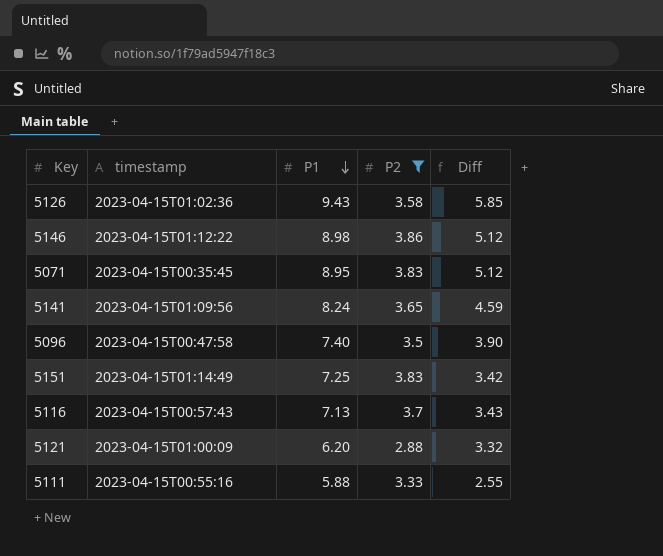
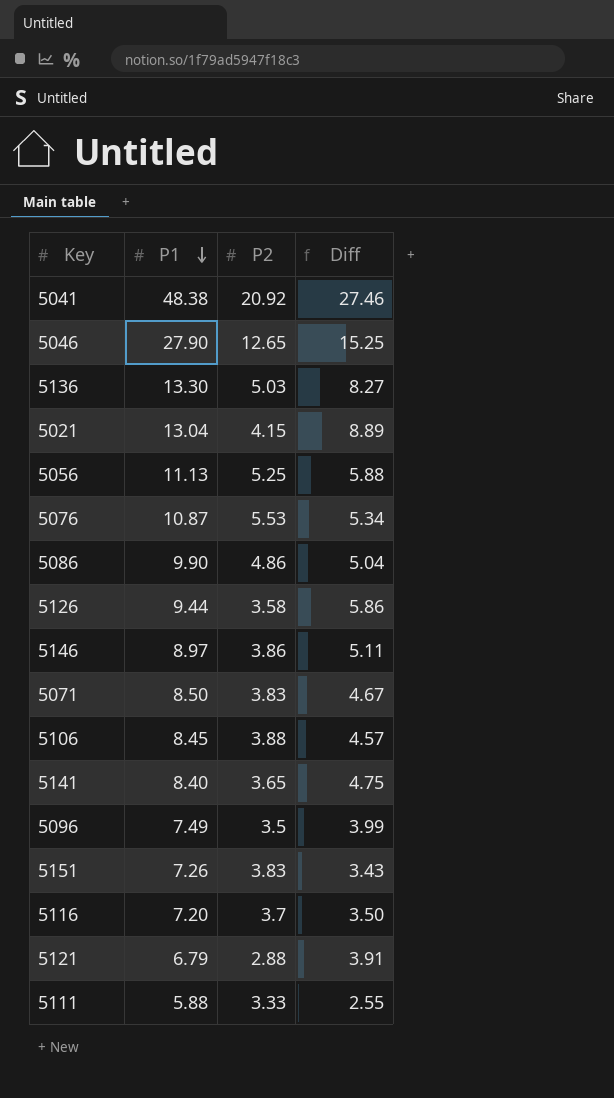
filter: P2 <= 3.86 -> none
column timestamp | position: 2 -> none
5126 | P1: 9.43 -> 9.44
5126 | Diff: 5.85 -> 5.86
5146 | P1: 8.98 -> 8.97
5146 | Diff: 5.12 -> 5.11
5071 | P1: 8.95 -> 8.50
5071 | Diff: 5.12 -> 4.67
5141 | P1: 8.24 -> 8.40
5141 | Diff: 4.59 -> 4.75
5096 | P1: 7.40 -> 7.49
5096 | Diff: 3.90 -> 3.99
5151 | P1: 7.25 -> 7.26
5151 | Diff: 3.42 -> 3.43
5116 | P1: 7.13 -> 7.20
5116 | Diff: 3.43 -> 3.50
5121 | P1: 6.20 -> 6.79
5121 | Diff: 3.32 -> 3.91

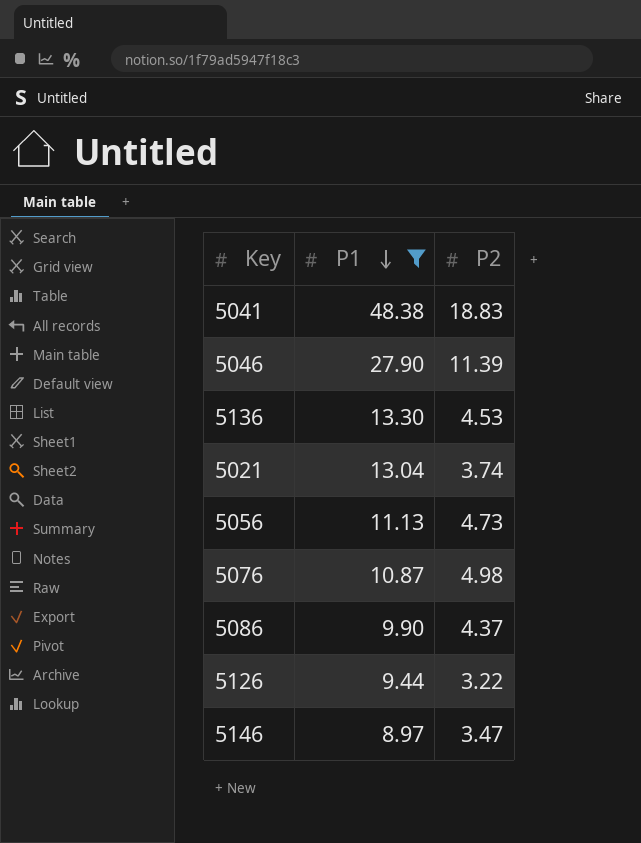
filter: none -> P1 >= 8.97
column Diff | formula: [P1] - [P2] -> none
5041 | P2: 20.92 -> 18.83
5046 | P2: 12.65 -> 11.39
5136 | P2: 5.03 -> 4.53
5021 | P2: 4.15 -> 3.74
5056 | P2: 5.25 -> 4.73
5076 | P2: 5.53 -> 4.98
5086 | P2: 4.86 -> 4.37
5126 | P2: 3.58 -> 3.22
5146 | P2: 3.86 -> 3.47

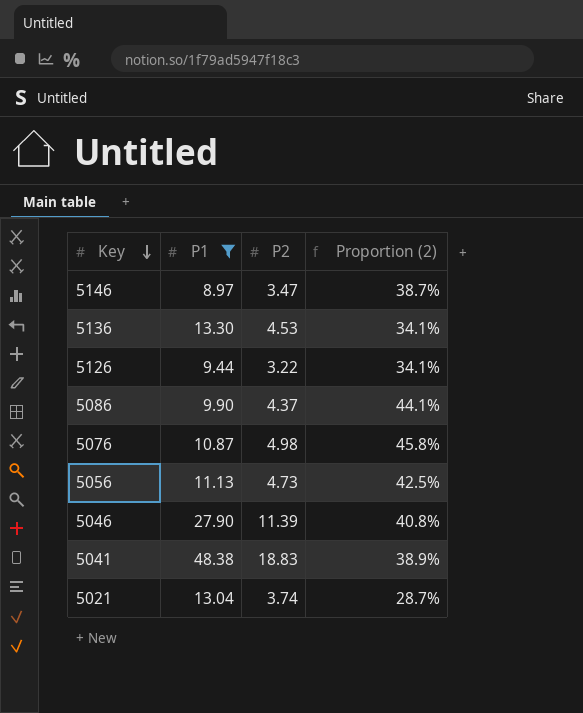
row order: P1 descending -> Key descending
column Proportion (2) | formula: none -> [P2] / [P1]

